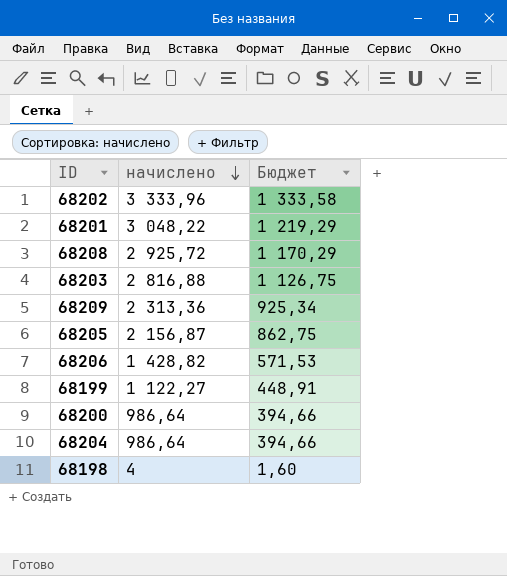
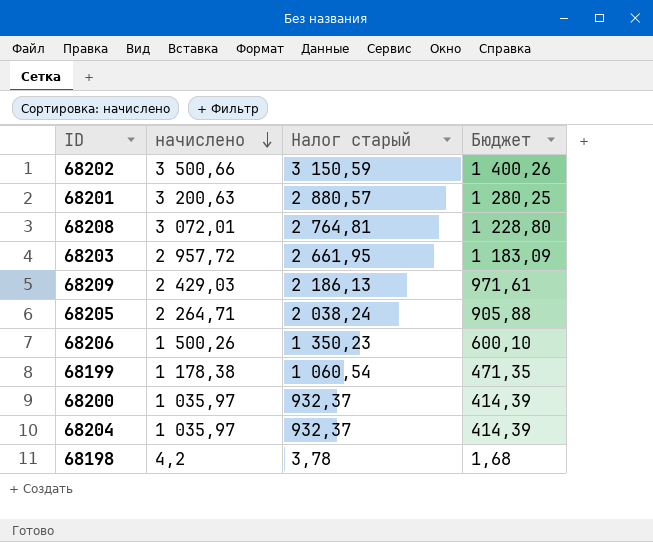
column Налог старый | formula: none -> [начислено] * 0,9
68202 | начислено: 3 333,96 -> 3 500,66
68202 | Бюджет: 1 333,58 -> 1 400,26
68201 | начислено: 3 048,22 -> 3 200,63
68201 | Бюджет: 1 219,29 -> 1 280,25
68208 | начислено: 2 925,72 -> 3 072,01
68208 | Бюджет: 1 170,29 -> 1 228,80
68203 | начислено: 2 816,88 -> 2 957,72
68203 | Бюджет: 1 126,75 -> 1 183,09
68209 | начислено: 2 313,36 -> 2 429,03
68209 | Бюджет: 925,34 -> 971,61
68205 | начислено: 2 156,87 -> 2 264,71
68205 | Бюджет: 862,75 -> 905,88
68206 | начислено: 1 428,82 -> 1 500,26
68206 | Бюджет: 571,53 -> 600,10
68199 | начислено: 1 122,27 -> 1 178,38
68199 | Бюджет: 448,91 -> 471,35
68200 | начислено: 986,64 -> 1 035,97
68200 | Бюджет: 394,66 -> 414,39
68204 | начислено: 986,64 -> 1 035,97
68204 | Бюджет: 394,66 -> 414,39
68198 | начислено: 4 -> 4,2
68198 | Бюджет: 1,60 -> 1,68

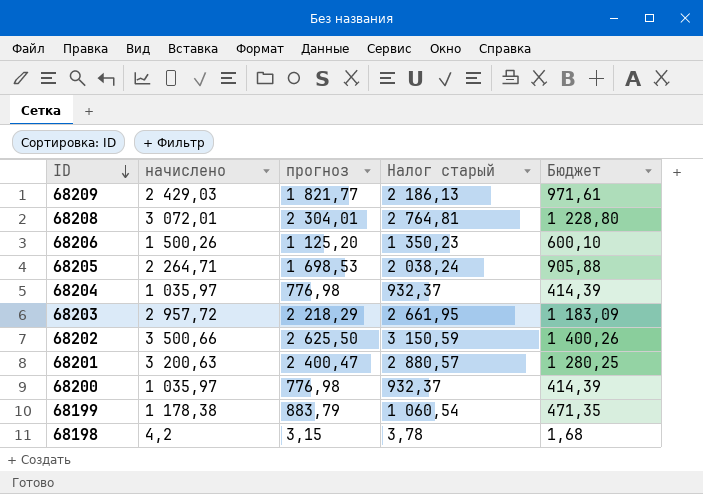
row order: начислено descending -> ID descending
column прогноз | formula: none -> [начислено] * 0,75

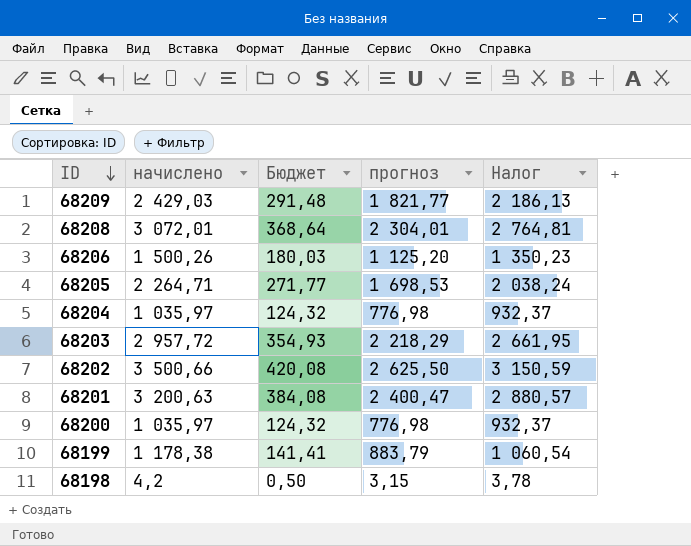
column Бюджет | formula: [начислено] * 0,4 -> [начислено] * 0,12
column Бюджет | position: 5 -> 3
column name: Налог старый -> Налог

